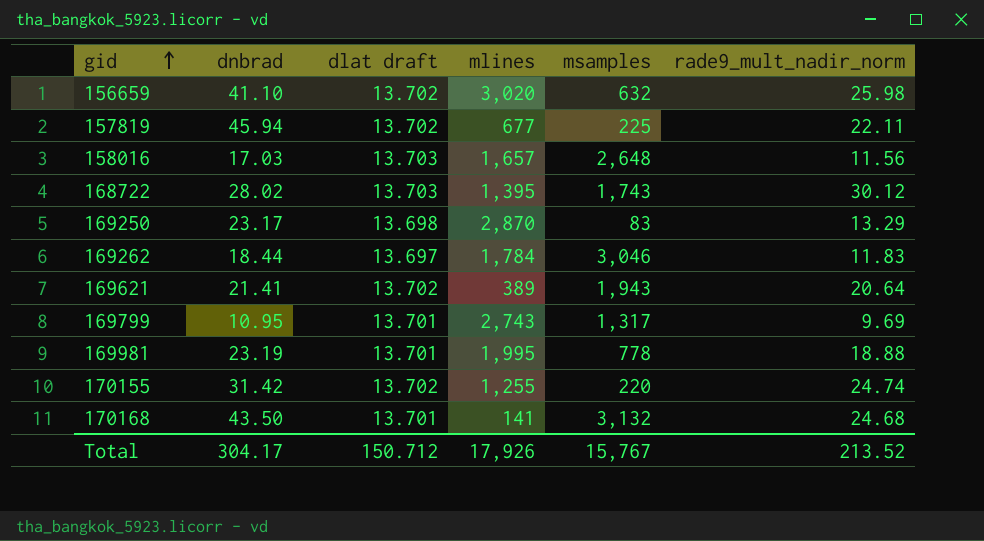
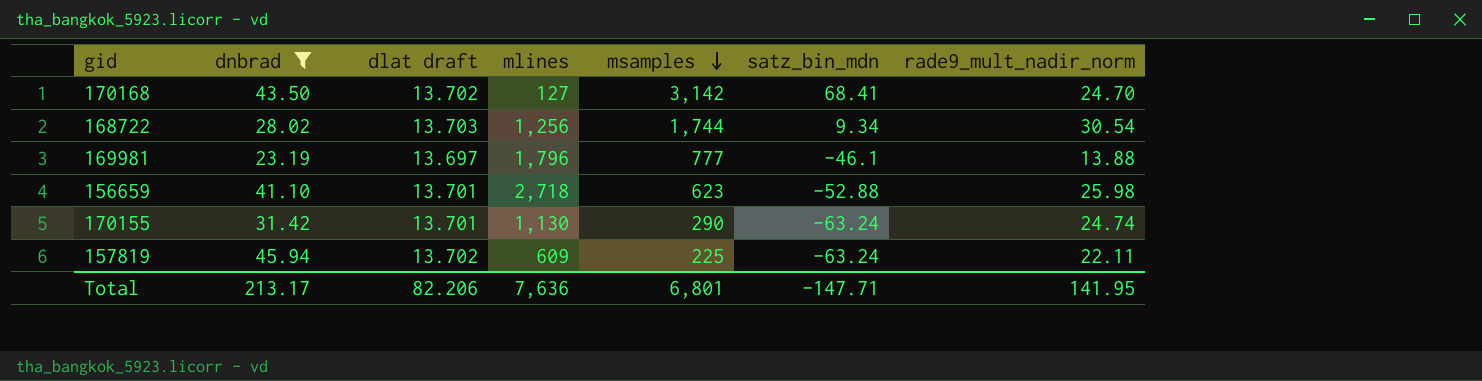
filter: none -> dnbrad >= 23.19
row order: gid ascending -> msamples descending
column satz_bin_mdn | position: none -> 6
170168 | dlat draft: 13.701 -> 13.702
170168 | mlines: 141 -> 127
170168 | msamples: 3,132 -> 3,142
170168 | rade9_mult_nadir_norm: 24.68 -> 24.70
168722 | mlines: 1,395 -> 1,256
168722 | msamples: 1,743 -> 1,744
168722 | rade9_mult_nadir_norm: 30.12 -> 30.54
169981 | dlat draft: 13.701 -> 13.697
169981 | mlines: 1,995 -> 1,796
169981 | msamples: 778 -> 777
169981 | rade9_mult_nadir_norm: 18.88 -> 13.88
156659 | dlat draft: 13.702 -> 13.701
156659 | mlines: 3,020 -> 2,718
156659 | msamples: 632 -> 623
170155 | dlat draft: 13.702 -> 13.701
170155 | mlines: 1,255 -> 1,130
170155 | msamples: 220 -> 290
157819 | mlines: 677 -> 609
Total | dnbrad: 304.17 -> 213.17
Total | dlat draft: 150.712 -> 82.206
Total | mlines: 17,926 -> 7,636
Total | msamples: 15,767 -> 6,801
Total | rade9_mult_nadir_norm: 213.52 -> 141.95

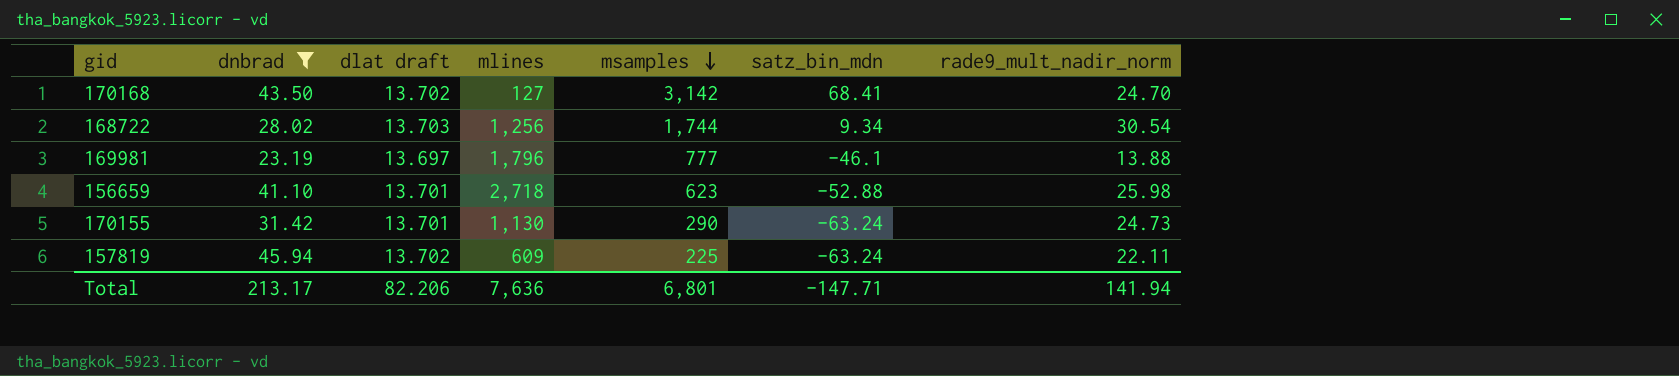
170155 | rade9_mult_nadir_norm: 24.74 -> 24.73
Total | rade9_mult_nadir_norm: 141.95 -> 141.94

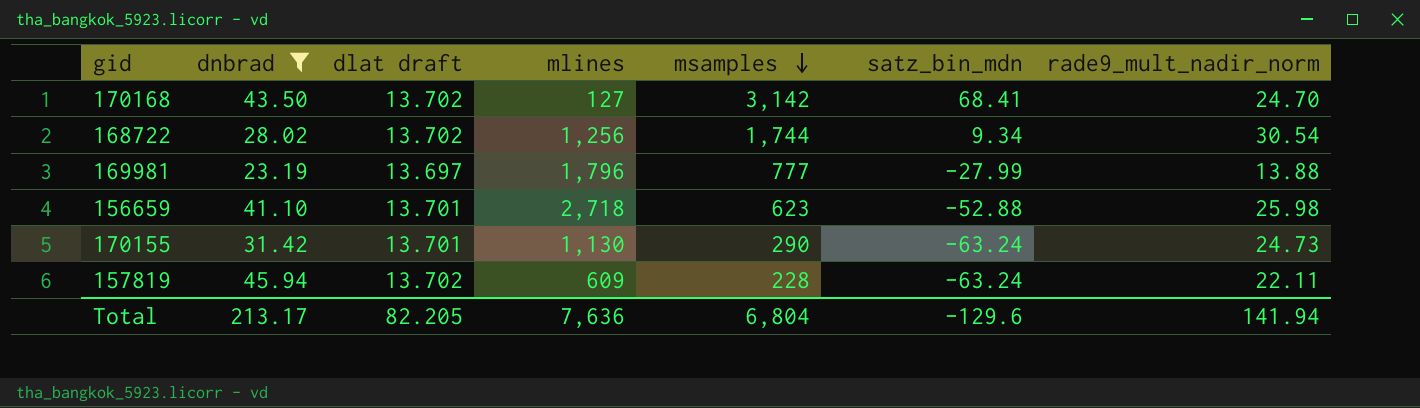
168722 | dlat draft: 13.703 -> 13.702
169981 | satz_bin_mdn: -46.1 -> -27.99
157819 | msamples: 225 -> 228
Total | dlat draft: 82.206 -> 82.205
Total | msamples: 6,801 -> 6,804
Total | satz_bin_mdn: -147.71 -> -129.6

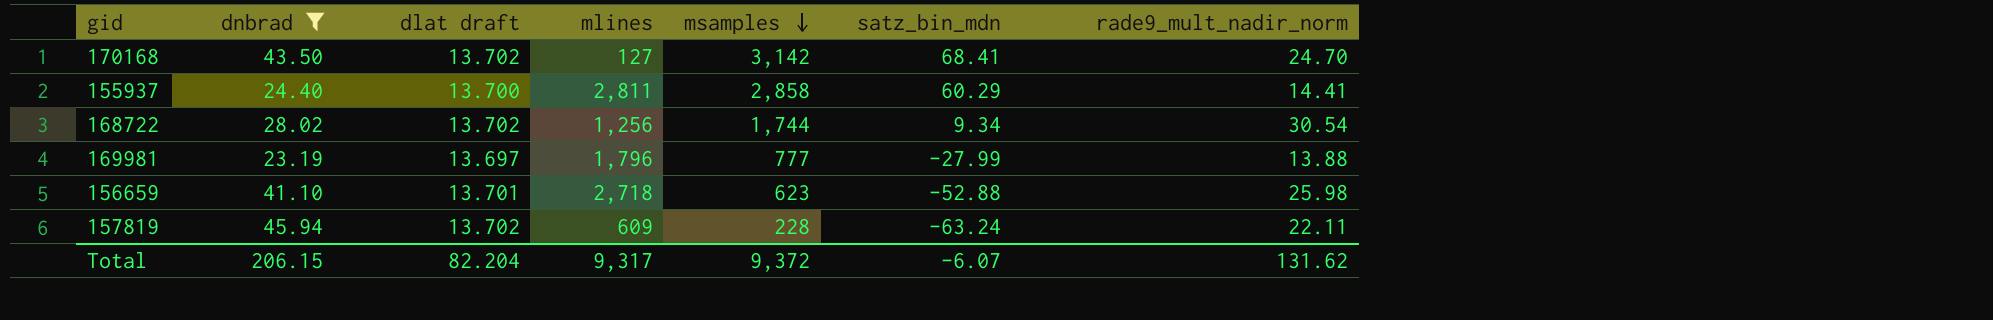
row 170155: 31.42 | 13.701 | 1,130 | 290 | -63.24 | 24.73 -> none
row 155937: none -> 24.40 | 13.700 | 2,811 | 2,858 | 60.29 | 14.41
Total | dnbrad: 213.17 -> 206.15
Total | dlat draft: 82.205 -> 82.204
Total | mlines: 7,636 -> 9,317
Total | msamples: 6,804 -> 9,372
Total | satz_bin_mdn: -129.6 -> -6.07
Total | rade9_mult_nadir_norm: 141.94 -> 131.62

